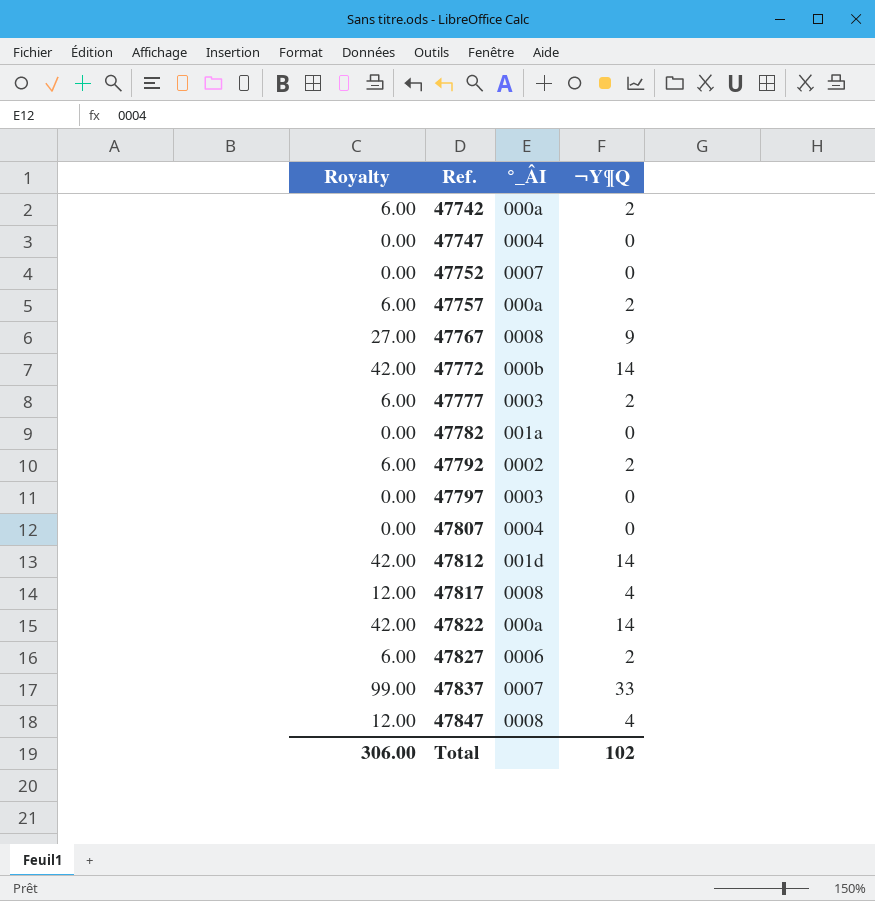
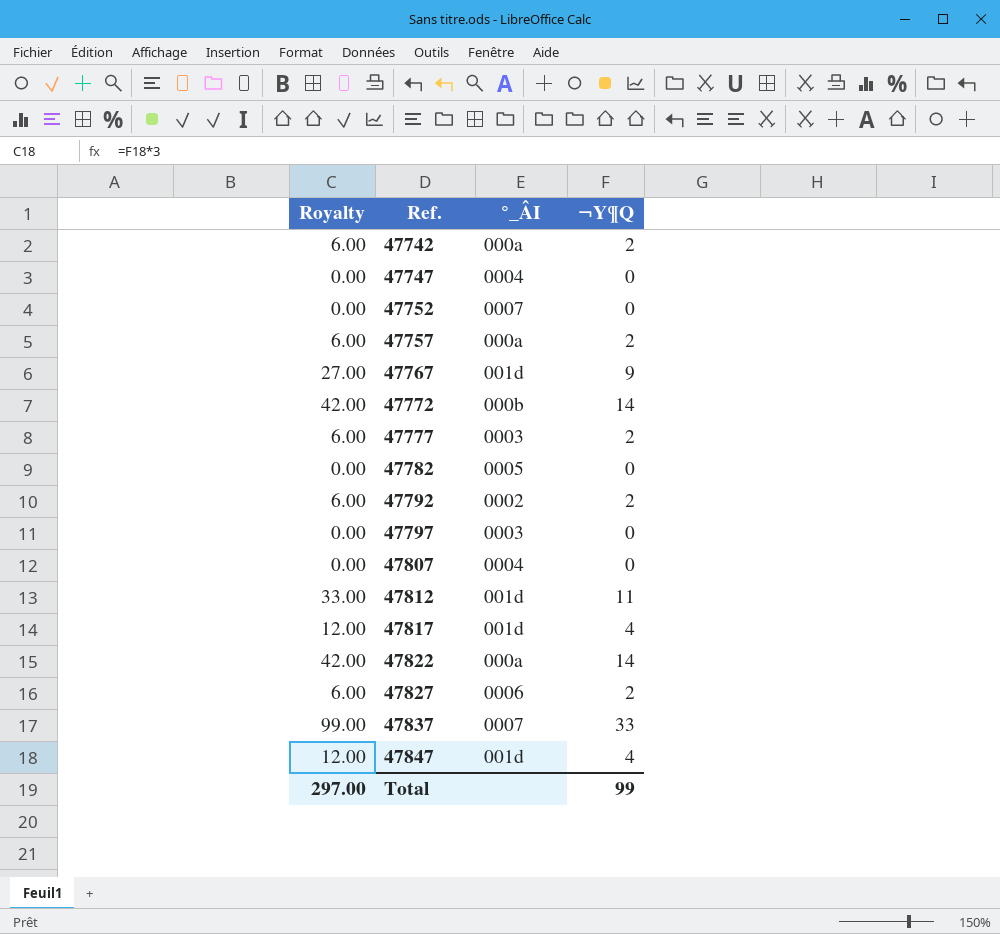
47767 | °_ÂI: 0008 -> 001d
47782 | °_ÂI: 001a -> 0005
47812 | Royalty: 42.00 -> 33.00
47812 | ¬Y¶Q: 14 -> 11
47817 | °_ÂI: 0008 -> 001d
47847 | °_ÂI: 0008 -> 001d
Total | Royalty: 306.00 -> 297.00
Total | ¬Y¶Q: 102 -> 99

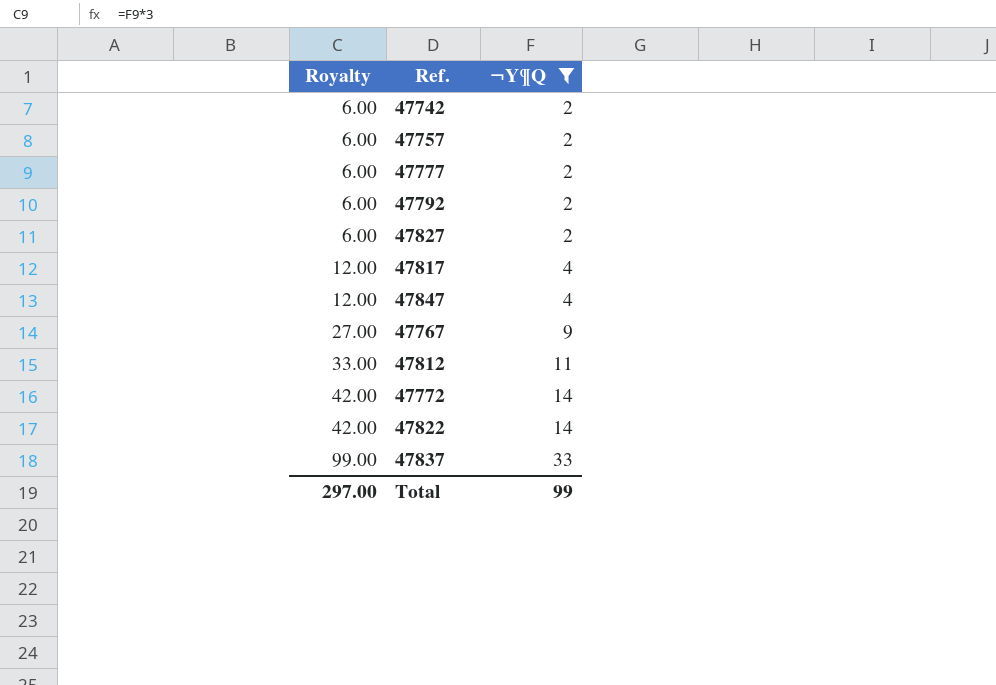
filter: none -> ¬Y¶Q != 0
row order: Ref. ascending -> Royalty ascending
column °_ÂI | position: 3 -> none

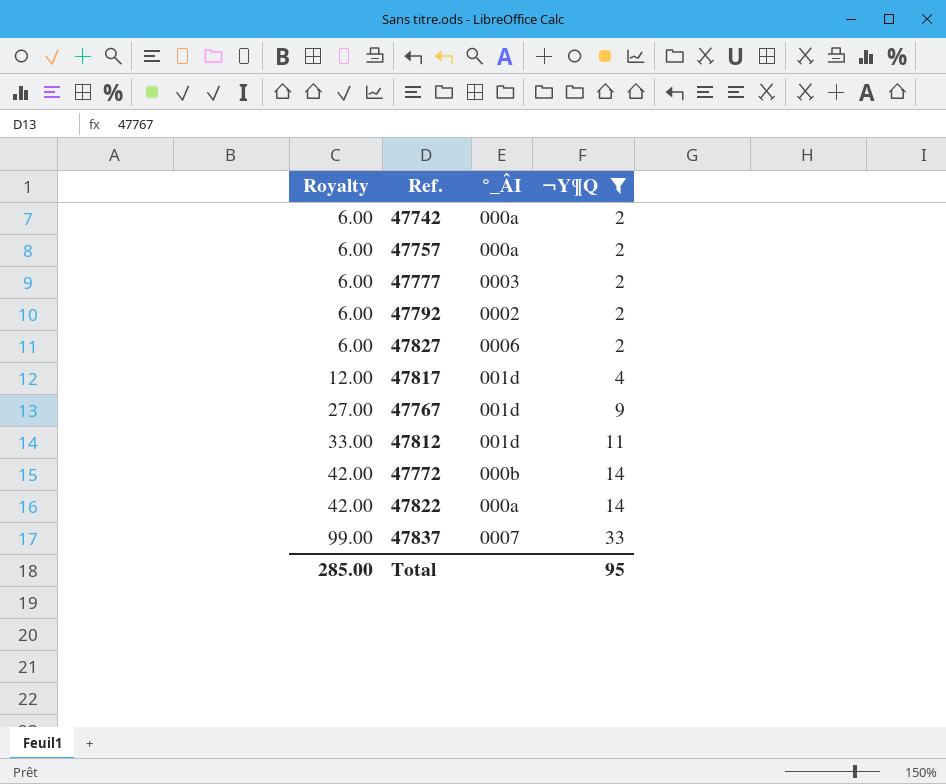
column °_ÂI | position: none -> 3
row 47847: 12.00 | 4 -> none
Total | Royalty: 297.00 -> 285.00
Total | ¬Y¶Q: 99 -> 95

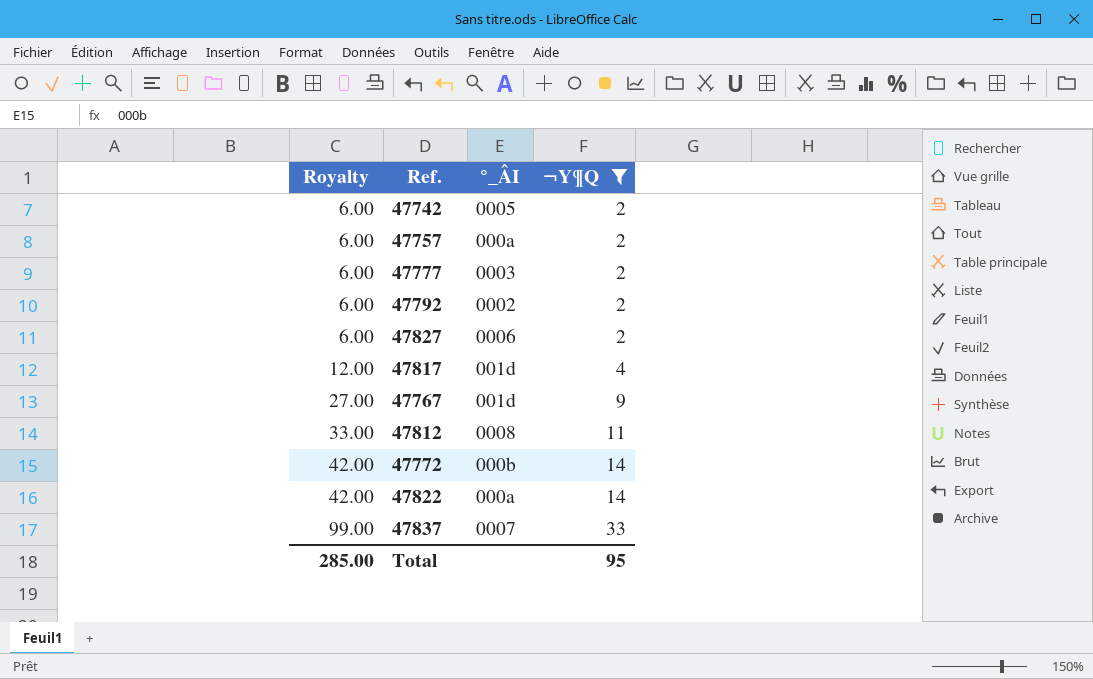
47742 | °_ÂI: 000a -> 0005
47812 | °_ÂI: 001d -> 0008

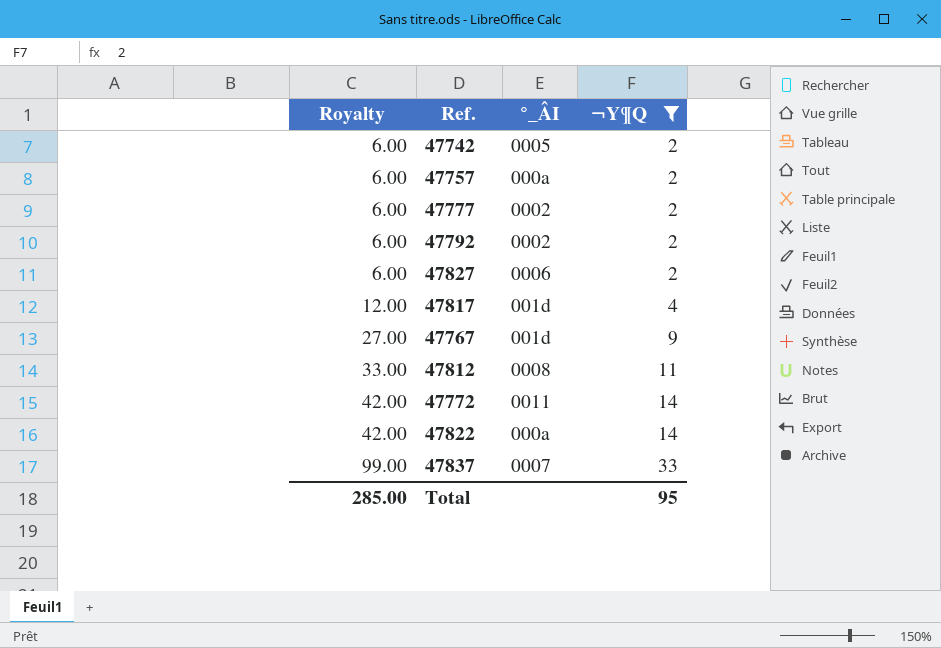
47777 | °_ÂI: 0003 -> 0002
47772 | °_ÂI: 000b -> 0011

